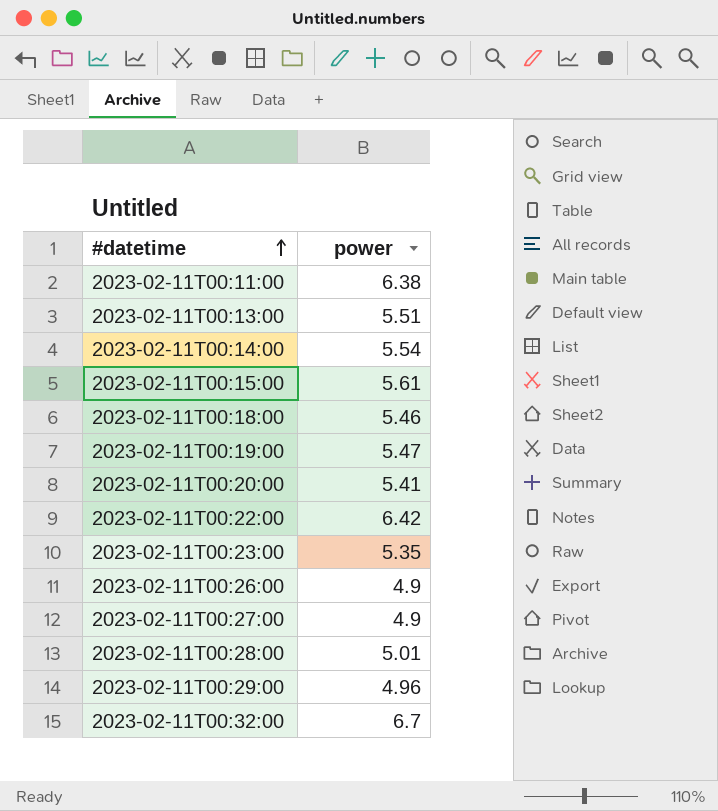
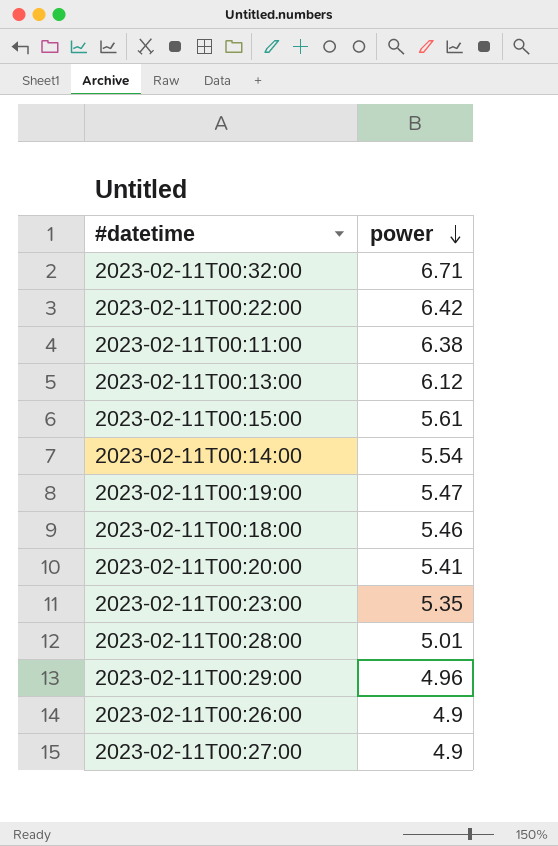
row order: #datetime ascending -> power descending
2023-02-11T00:32:00 | power: 6.7 -> 6.71
2023-02-11T00:13:00 | power: 5.51 -> 6.12

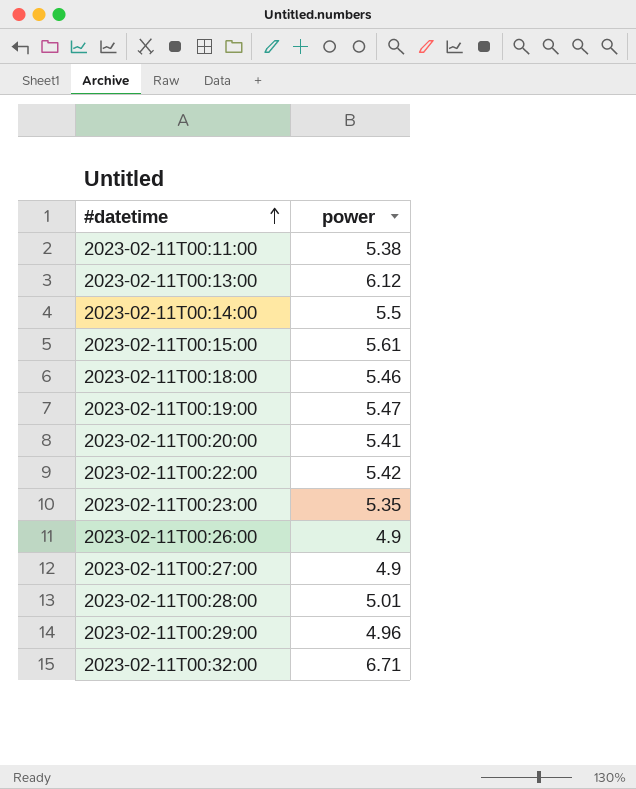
row order: power descending -> #datetime ascending
2023-02-11T00:11:00 | power: 6.38 -> 5.38
2023-02-11T00:14:00 | power: 5.54 -> 5.5
2023-02-11T00:22:00 | power: 6.42 -> 5.42

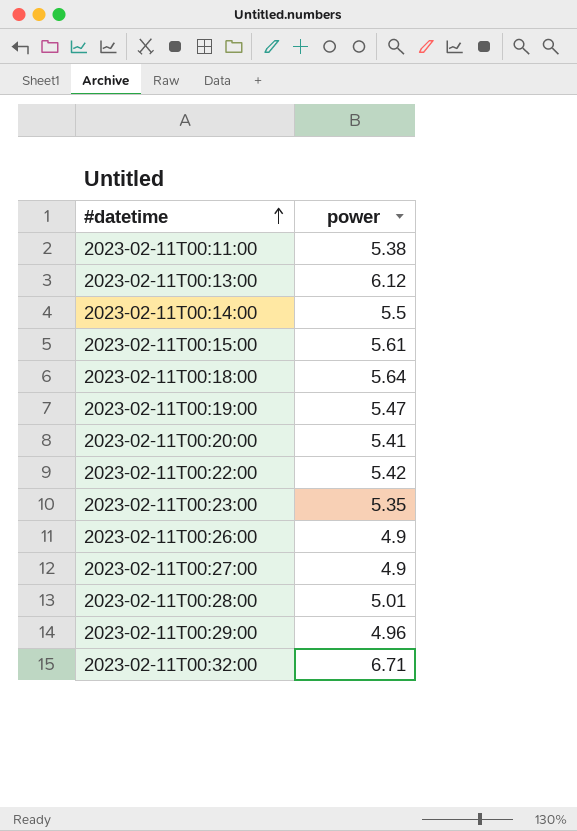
2023-02-11T00:18:00 | power: 5.46 -> 5.64

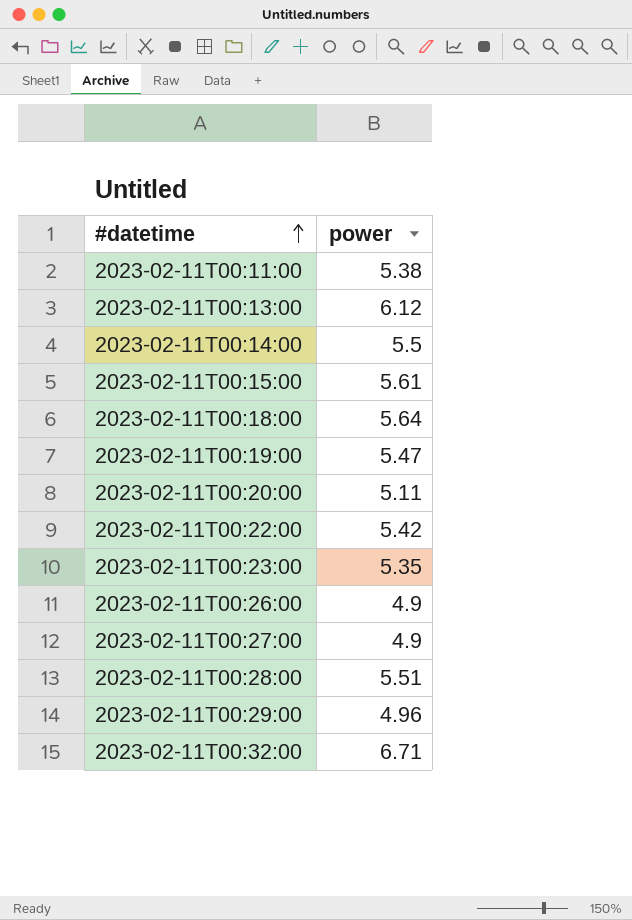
2023-02-11T00:20:00 | power: 5.41 -> 5.11
2023-02-11T00:28:00 | power: 5.01 -> 5.51

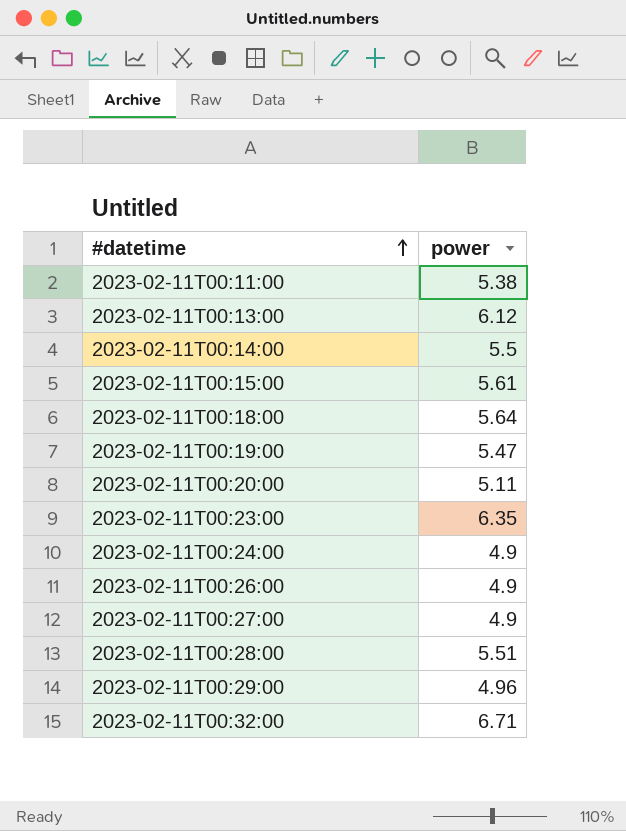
row 2023-02-11T00:22:00: 5.42 -> none
2023-02-11T00:23:00 | power: 5.35 -> 6.35
row 2023-02-11T00:24:00: none -> 4.9

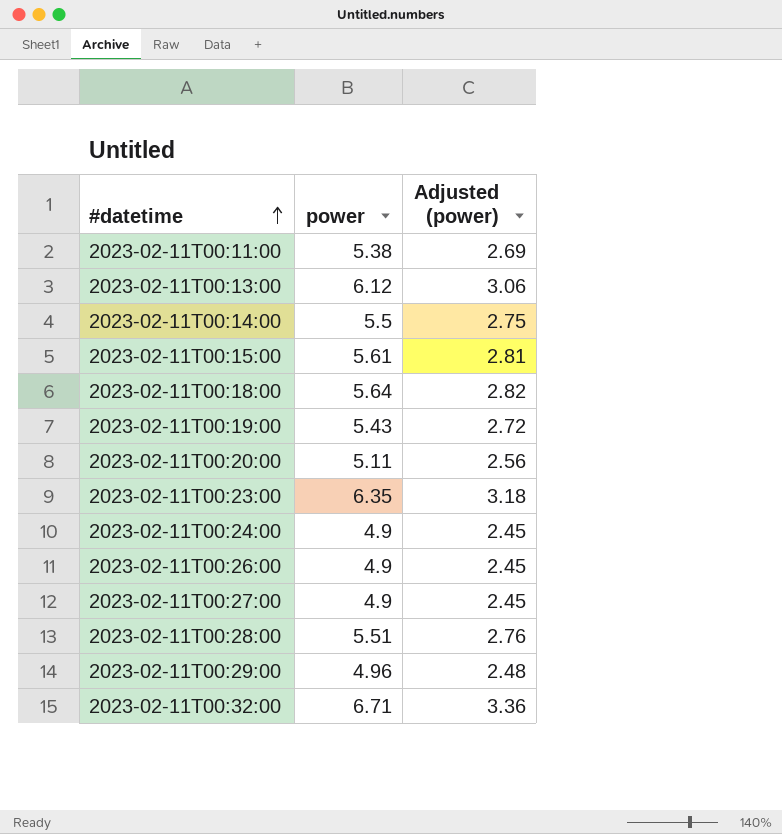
column Adjusted (power) | formula: none -> [power] * 0.5
2023-02-11T00:19:00 | power: 5.47 -> 5.43

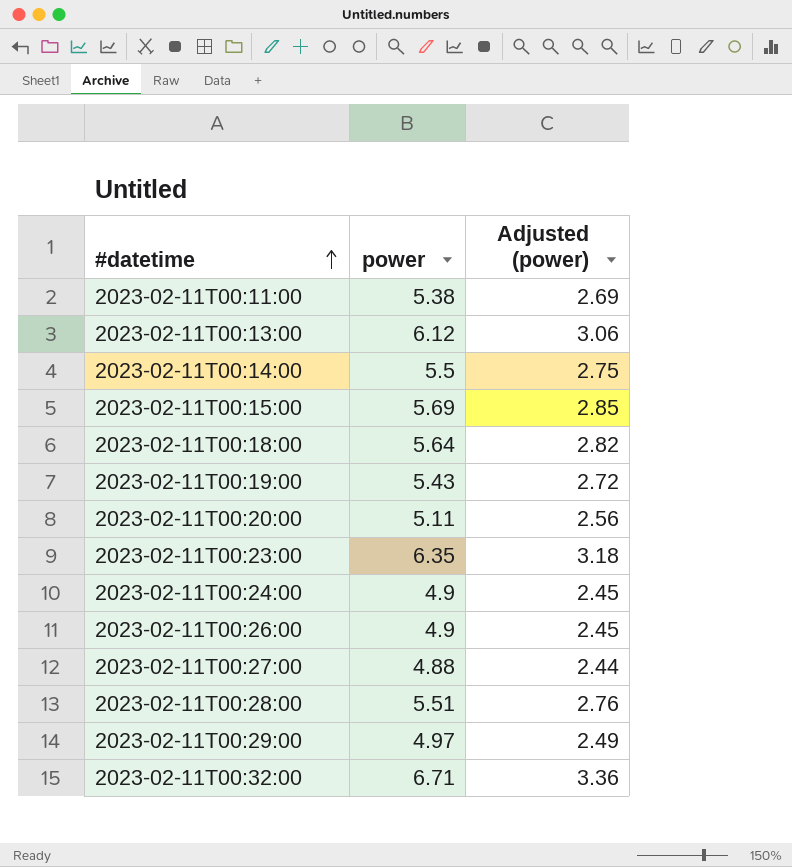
2023-02-11T00:15:00 | power: 5.61 -> 5.69
2023-02-11T00:15:00 | Adjusted (power): 2.81 -> 2.85
2023-02-11T00:27:00 | power: 4.9 -> 4.88
2023-02-11T00:27:00 | Adjusted (power): 2.45 -> 2.44
2023-02-11T00:29:00 | power: 4.96 -> 4.97
2023-02-11T00:29:00 | Adjusted (power): 2.48 -> 2.49

